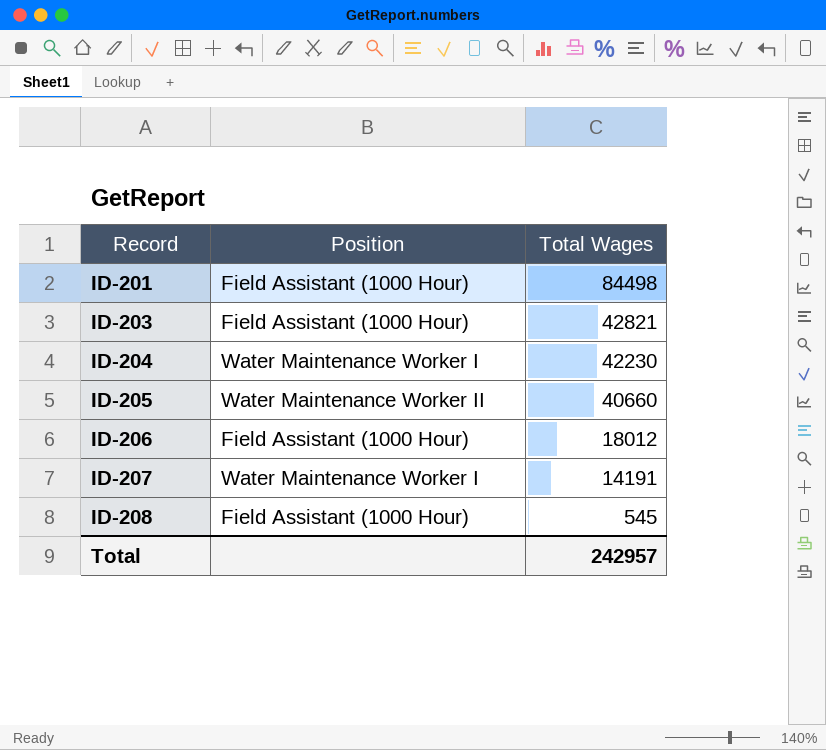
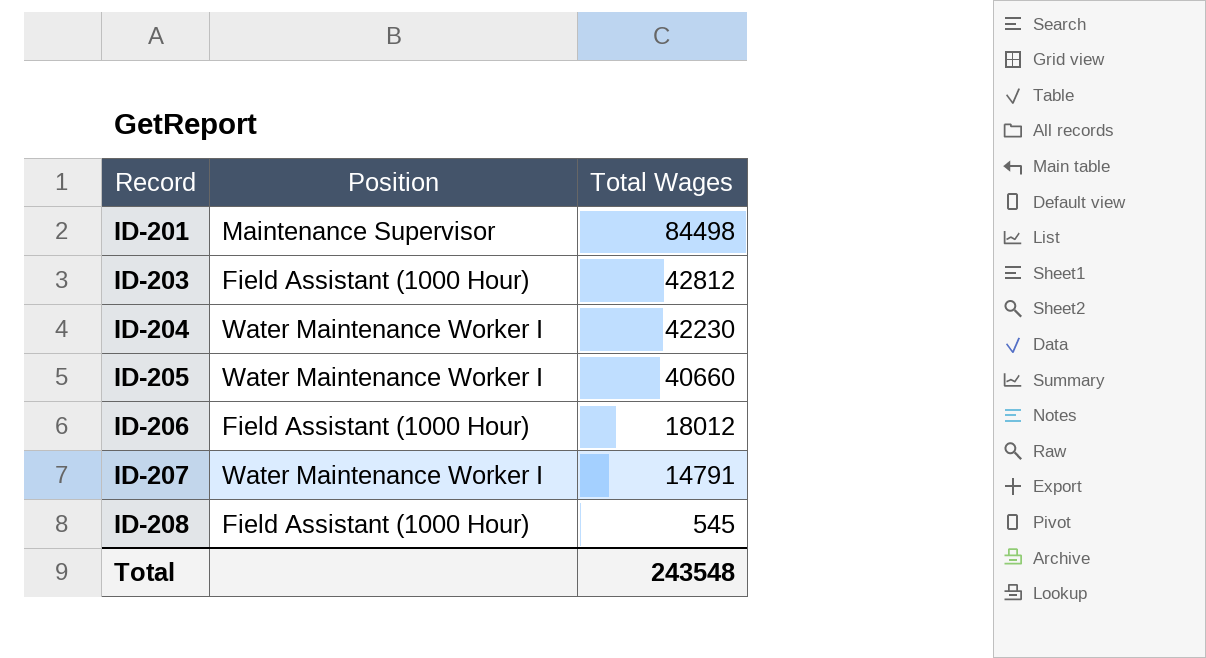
ID-201 | Position: Field Assistant (1000 Hour) -> Maintenance Supervisor
ID-203 | Total Wages: 42821 -> 42812
ID-205 | Position: Water Maintenance Worker II -> Water Maintenance Worker I
ID-207 | Total Wages: 14191 -> 14791
Total | Total Wages: 242957 -> 243548

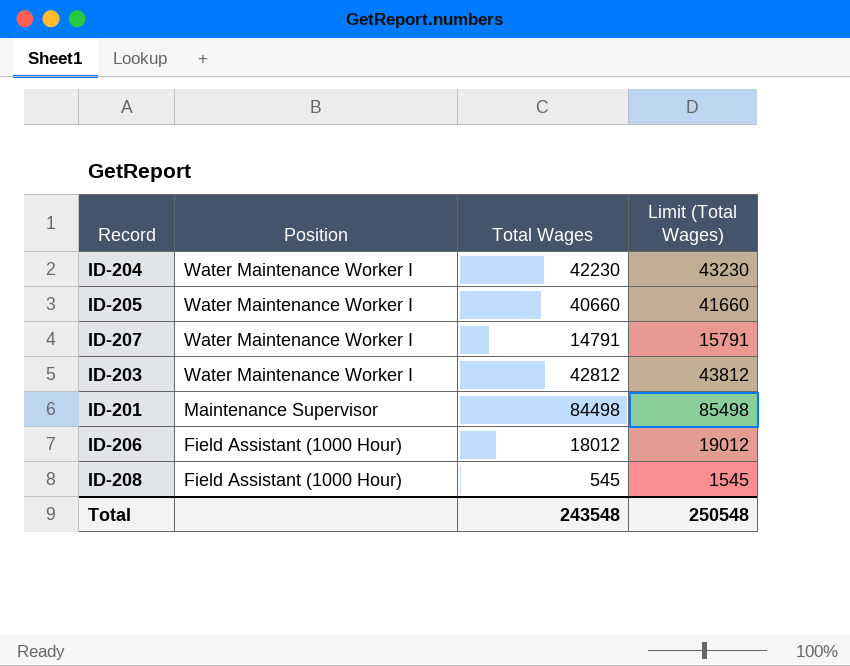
row order: Record ascending -> Position descending
column Limit (Total Wages) | formula: none -> [Total Wages] + 1000
ID-203 | Position: Field Assistant (1000 Hour) -> Water Maintenance Worker I

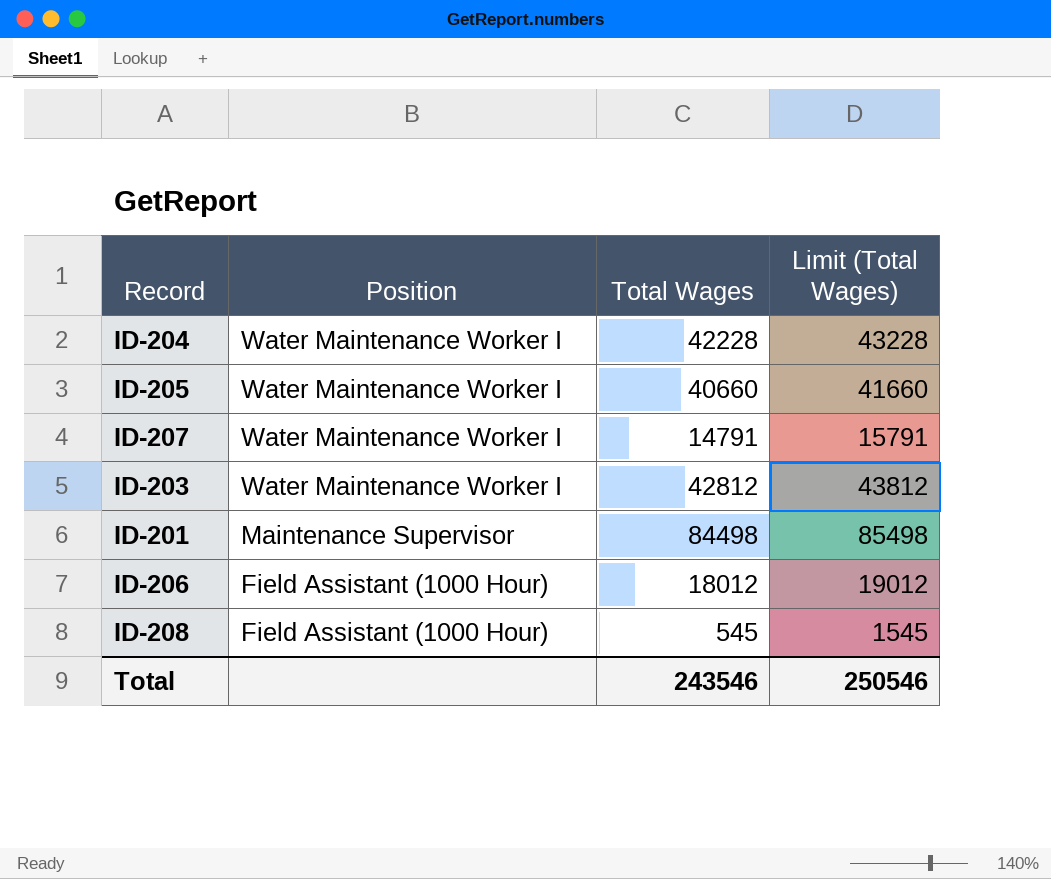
ID-204 | Total Wages: 42230 -> 42228
ID-204 | Limit (Total Wages): 43230 -> 43228
Total | Total Wages: 243548 -> 243546
Total | Limit (Total Wages): 250548 -> 250546

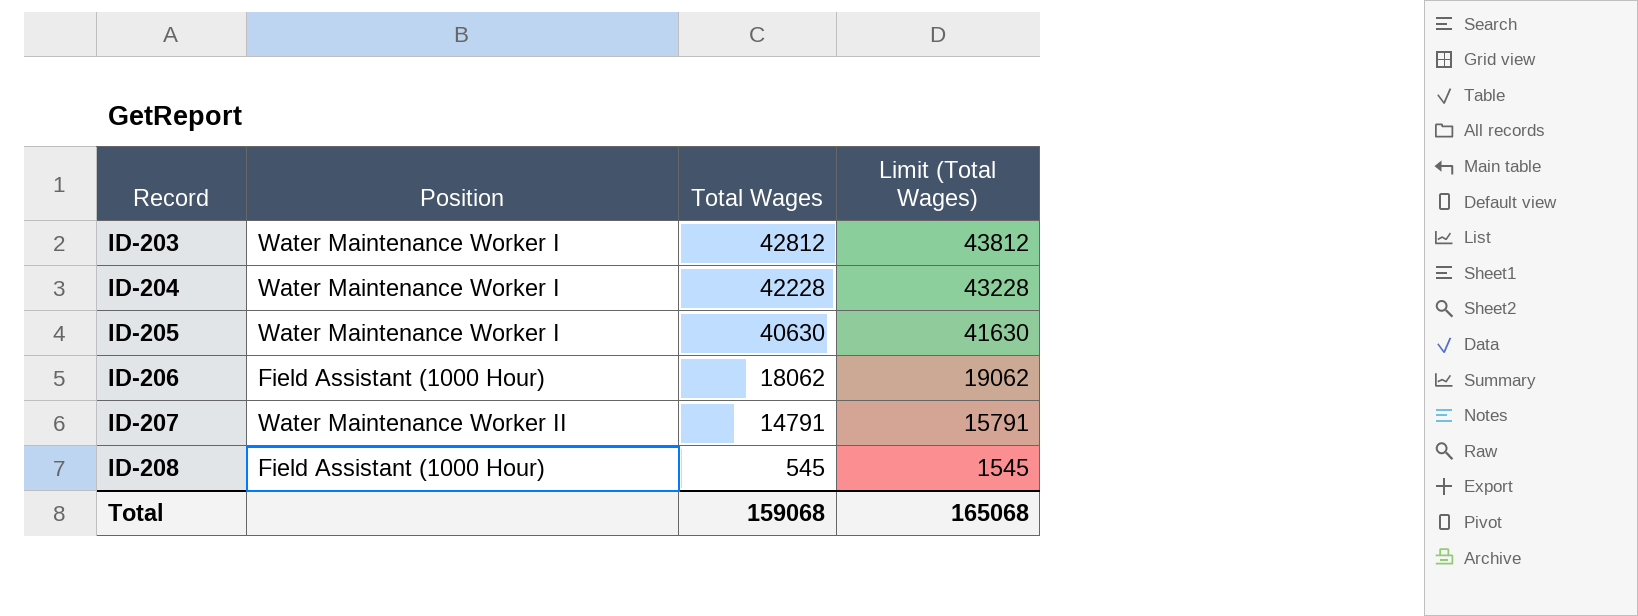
row order: Position descending -> Record ascending
row ID-201: Maintenance Supervisor | 84498 | 85498 -> none
ID-205 | Total Wages: 40660 -> 40630
ID-205 | Limit (Total Wages): 41660 -> 41630
ID-206 | Total Wages: 18012 -> 18062
ID-206 | Limit (Total Wages): 19012 -> 19062
ID-207 | Position: Water Maintenance Worker I -> Water Maintenance Worker II
Total | Total Wages: 243546 -> 159068
Total | Limit (Total Wages): 250546 -> 165068

